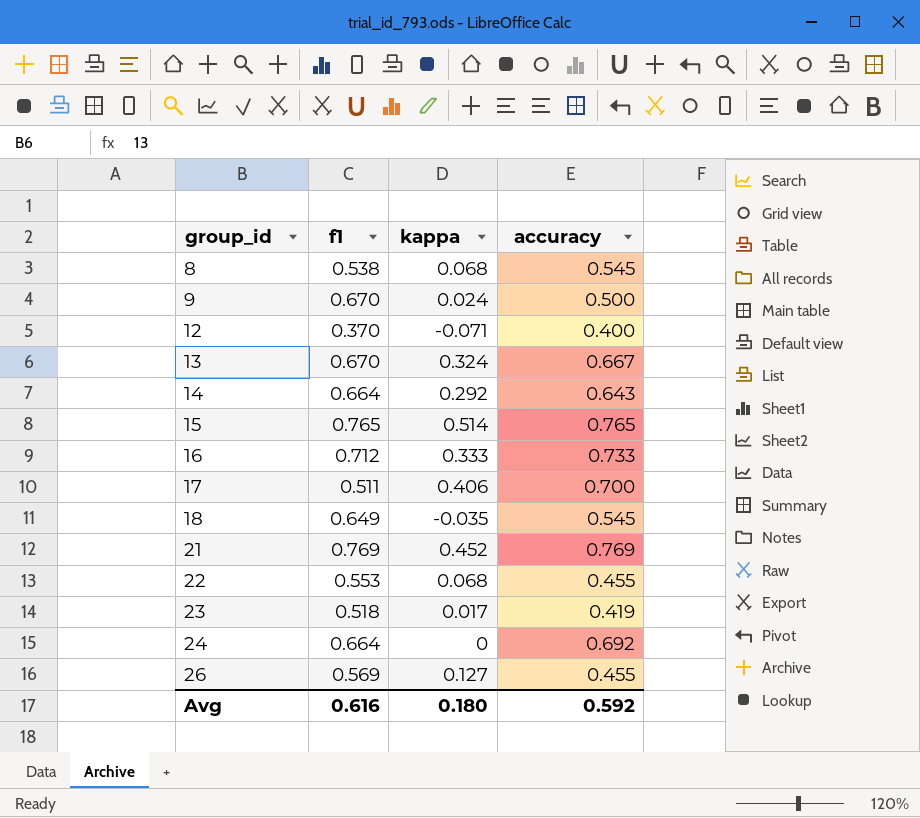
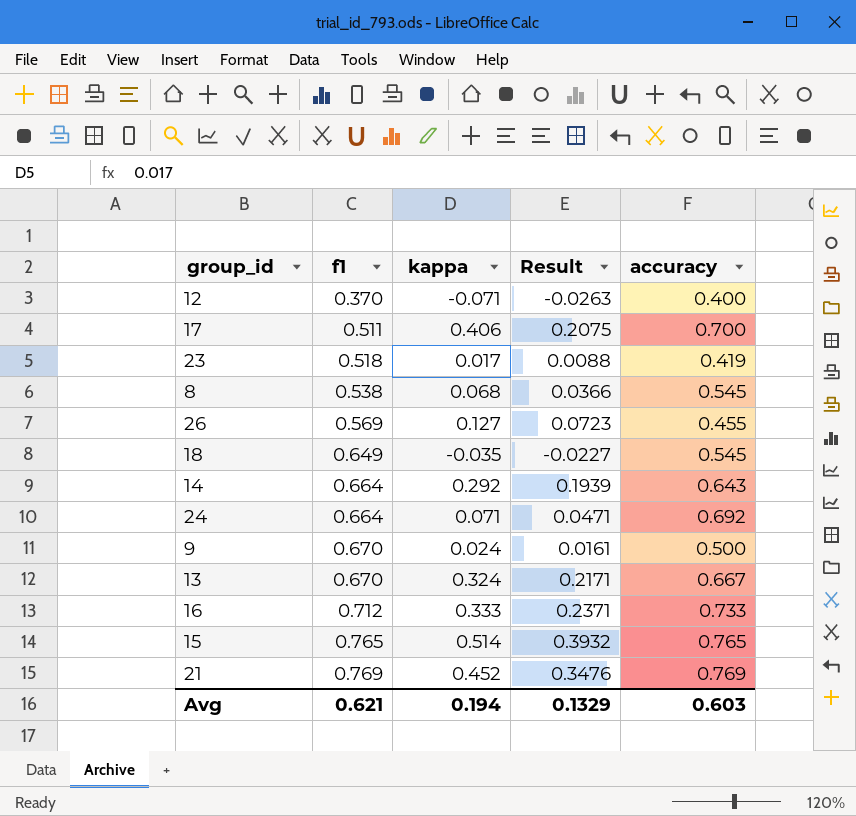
row order: group_id ascending -> f1 ascending
column Result | formula: none -> [f1] * [kappa]
row 22: 0.553 | 0.068 | 0.455 -> none
24 | kappa: 0 -> 0.071
Avg | f1: 0.616 -> 0.621
Avg | kappa: 0.180 -> 0.194
Avg | accuracy: 0.592 -> 0.603

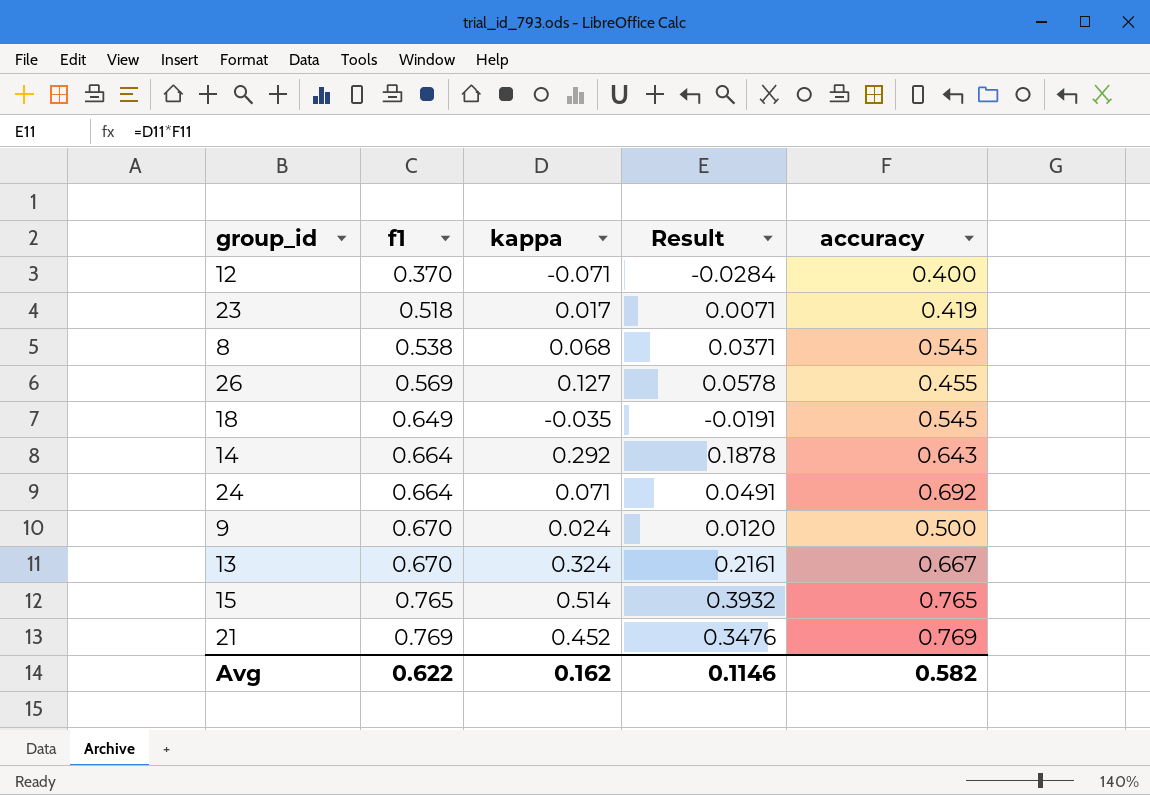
column Result | formula: [f1] * [kappa] -> [kappa] * [accuracy]
row 17: 0.511 | 0.406 | 0.2075 | 0.700 -> none
row 16: 0.712 | 0.333 | 0.2371 | 0.733 -> none
Avg | f1: 0.621 -> 0.622
Avg | kappa: 0.194 -> 0.162
Avg | Result: 0.1329 -> 0.1146
Avg | accuracy: 0.603 -> 0.582

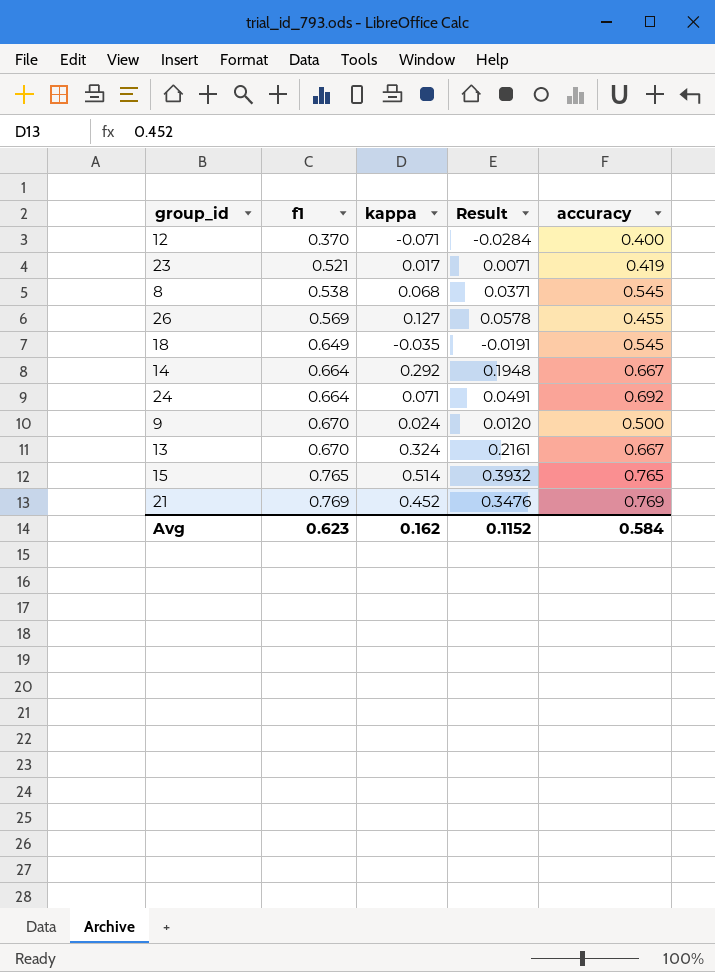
23 | f1: 0.518 -> 0.521
14 | Result: 0.1878 -> 0.1948
14 | accuracy: 0.643 -> 0.667
Avg | f1: 0.622 -> 0.623
Avg | Result: 0.1146 -> 0.1152
Avg | accuracy: 0.582 -> 0.584

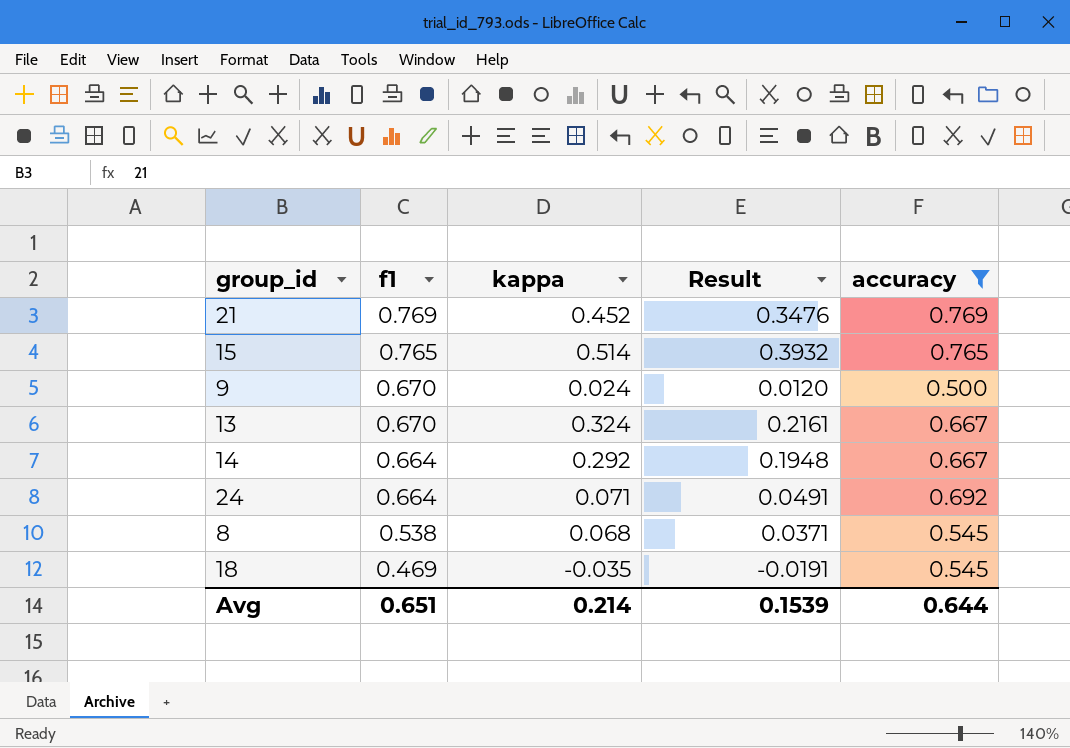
filter: none -> accuracy >= 0.500
row order: f1 ascending -> f1 descending
18 | f1: 0.649 -> 0.469
Avg | f1: 0.623 -> 0.651
Avg | kappa: 0.162 -> 0.214
Avg | Result: 0.1152 -> 0.1539
Avg | accuracy: 0.584 -> 0.644

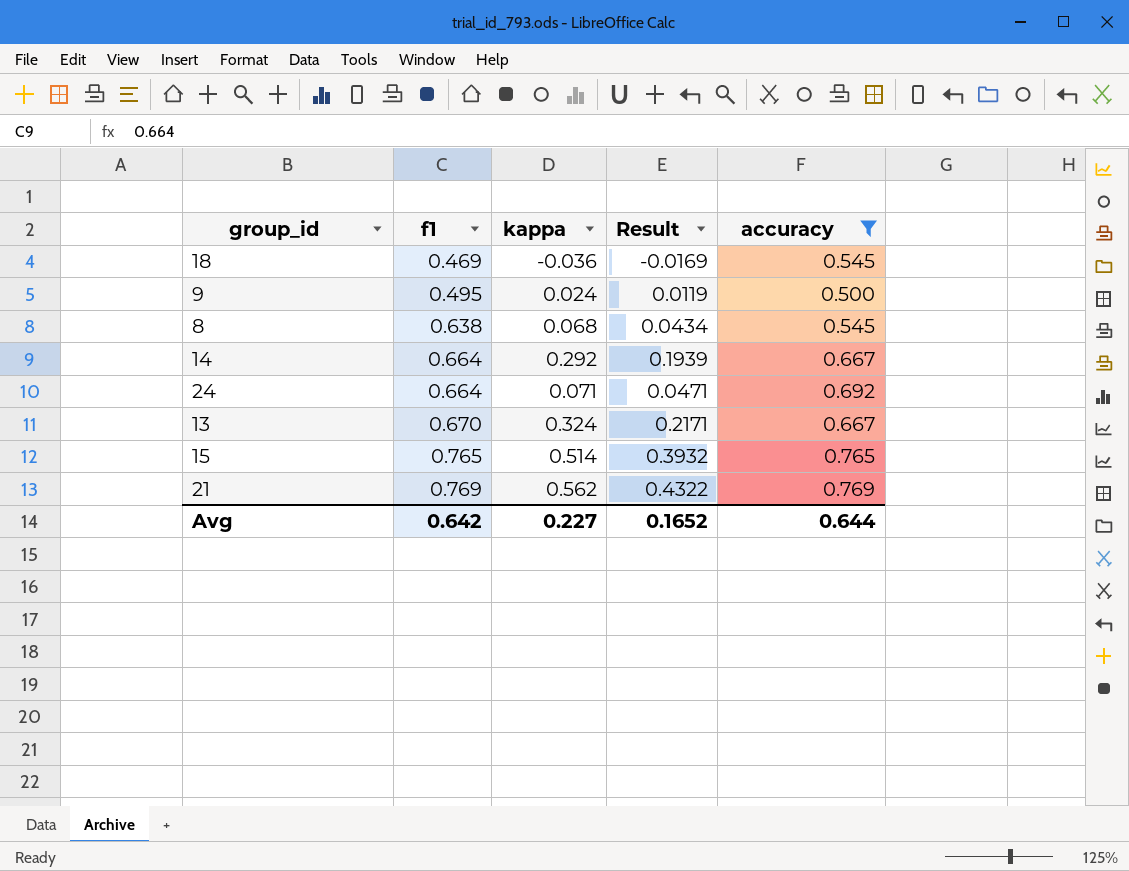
row order: f1 descending -> f1 ascending
column Result | formula: [kappa] * [accuracy] -> [f1] * [kappa]
18 | kappa: -0.035 -> -0.036
9 | f1: 0.670 -> 0.495
8 | f1: 0.538 -> 0.638
21 | kappa: 0.452 -> 0.562
Avg | f1: 0.651 -> 0.642
Avg | kappa: 0.214 -> 0.227
Avg | Result: 0.1539 -> 0.1652

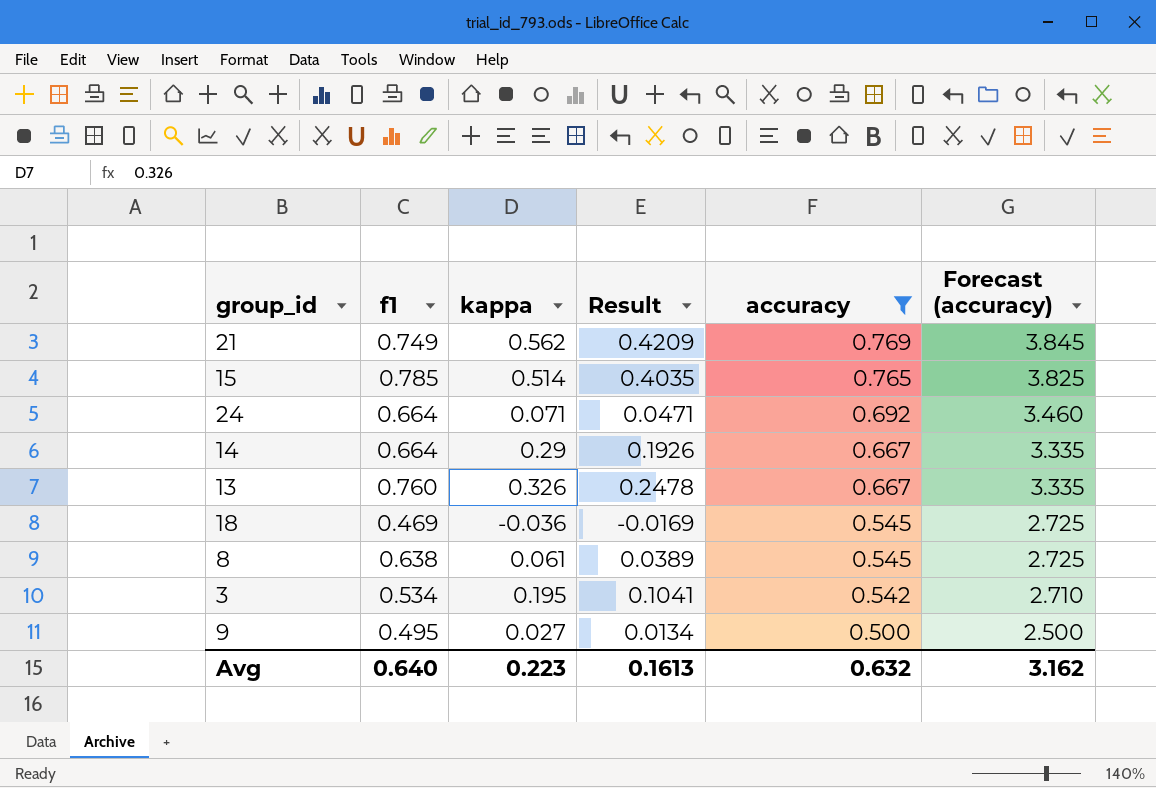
row order: f1 ascending -> accuracy descending
column Forecast (accuracy) | formula: none -> [accuracy] * 5
21 | f1: 0.769 -> 0.749
21 | Result: 0.4322 -> 0.4209
15 | f1: 0.765 -> 0.785
15 | Result: 0.3932 -> 0.4035
14 | kappa: 0.292 -> 0.29
14 | Result: 0.1939 -> 0.1926
13 | f1: 0.670 -> 0.760
13 | kappa: 0.324 -> 0.326
13 | Result: 0.2171 -> 0.2478
8 | kappa: 0.068 -> 0.061
8 | Result: 0.0434 -> 0.0389
row 3: none -> 0.534 | 0.195 | 0.1041 | 0.542 | 2.710
9 | kappa: 0.024 -> 0.027
9 | Result: 0.0119 -> 0.0134
Avg | f1: 0.642 -> 0.640
Avg | kappa: 0.227 -> 0.223
Avg | Result: 0.1652 -> 0.1613
Avg | accuracy: 0.644 -> 0.632

